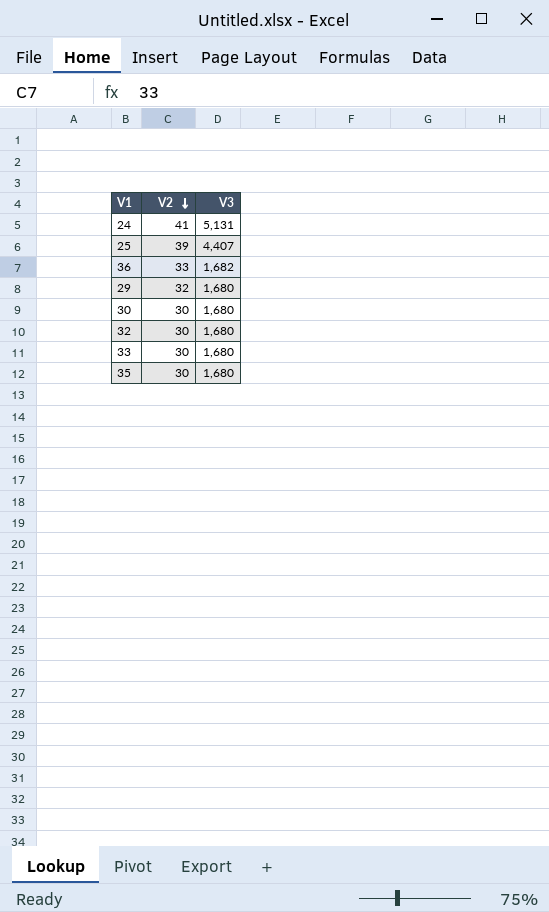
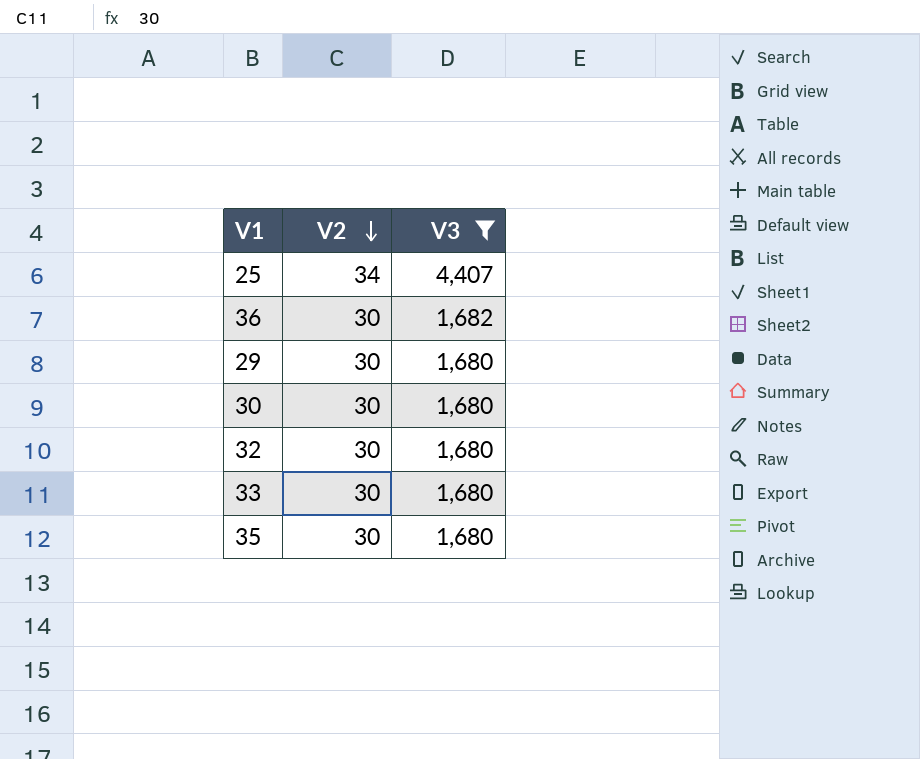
filter: none -> V3 != 5,131
25 | V2: 39 -> 34
36 | V2: 33 -> 30
29 | V2: 32 -> 30

